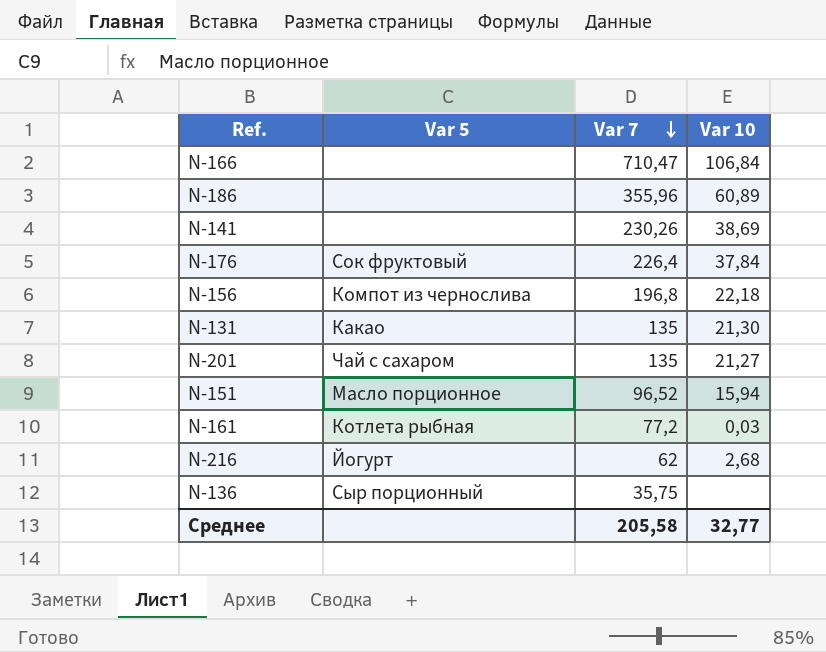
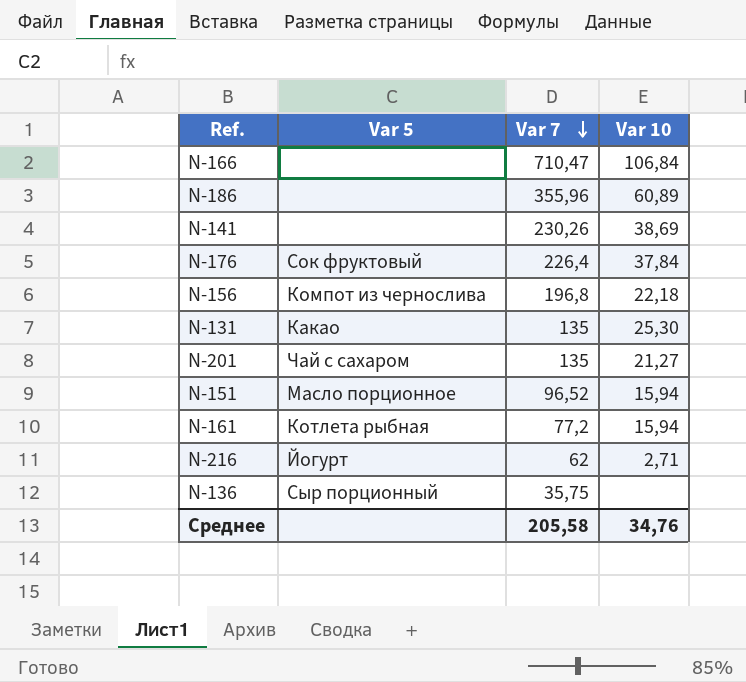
N-131 | Var 10: 21,30 -> 25,30
N-161 | Var 10: 0,03 -> 15,94
N-216 | Var 10: 2,68 -> 2,71
Среднее | Var 10: 32,77 -> 34,76

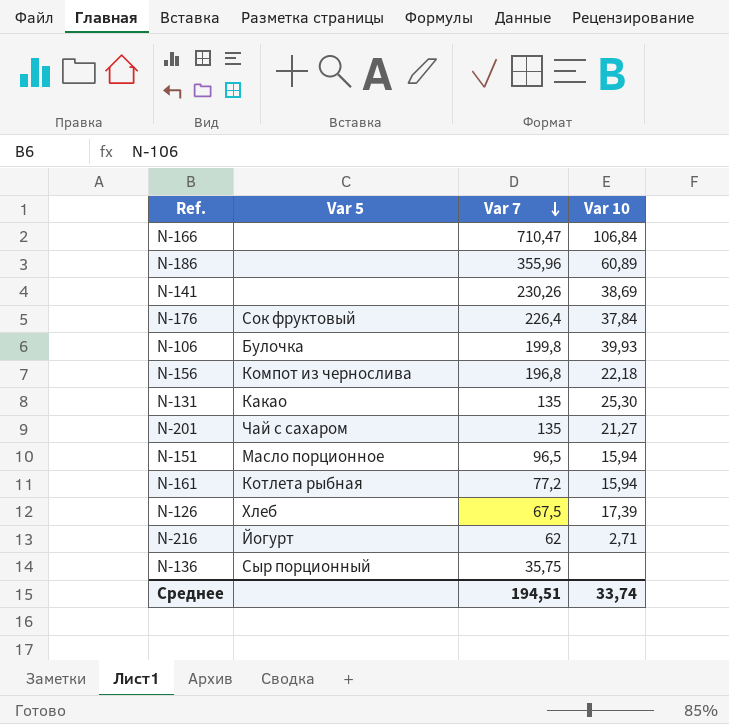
row N-106: none -> Булочка | 199,8 | 39,93
N-151 | Var 7: 96,52 -> 96,5
row N-126: none -> Хлеб | 67,5 | 17,39
Среднее | Var 7: 205,58 -> 194,51
Среднее | Var 10: 34,76 -> 33,74

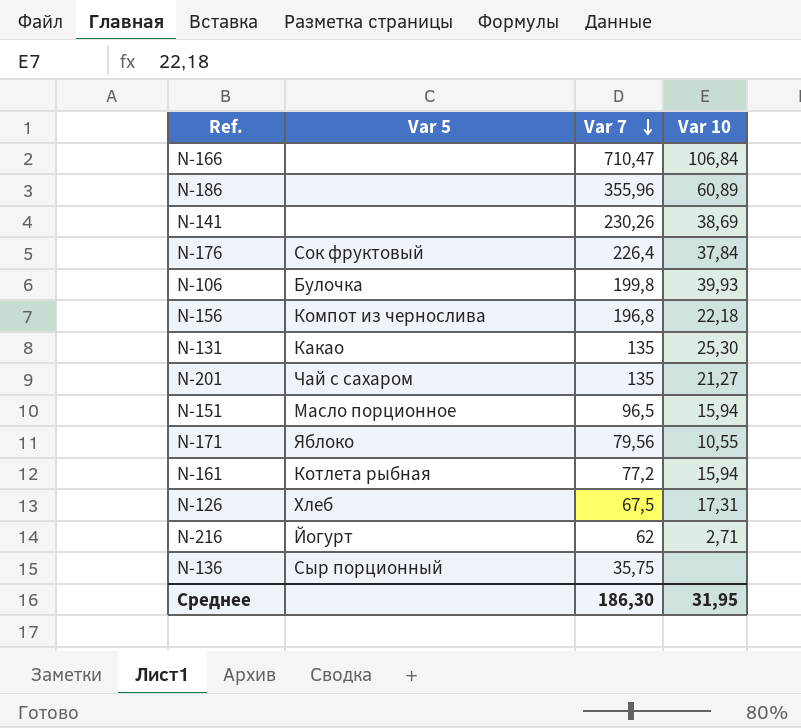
row N-171: none -> Яблоко | 79,56 | 10,55
N-126 | Var 10: 17,39 -> 17,31
Среднее | Var 7: 194,51 -> 186,30
Среднее | Var 10: 33,74 -> 31,95

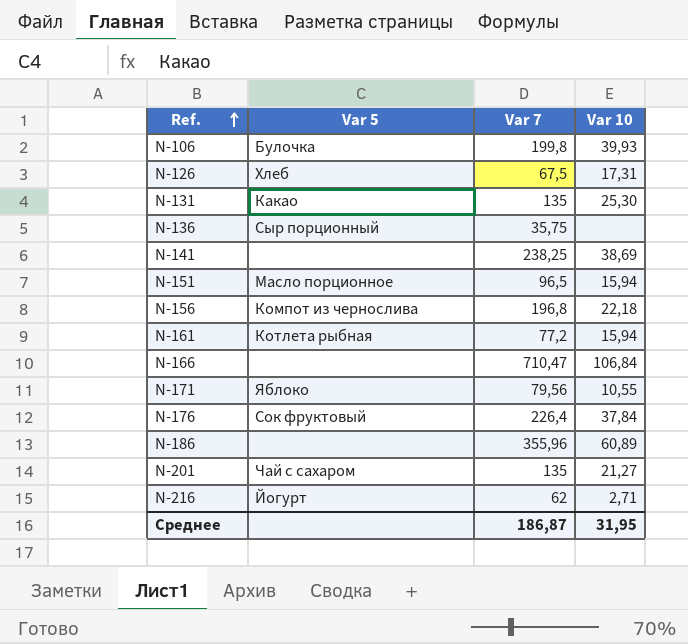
row order: Var 7 descending -> Ref. ascending
N-141 | Var 7: 230,26 -> 238,25
Среднее | Var 7: 186,30 -> 186,87

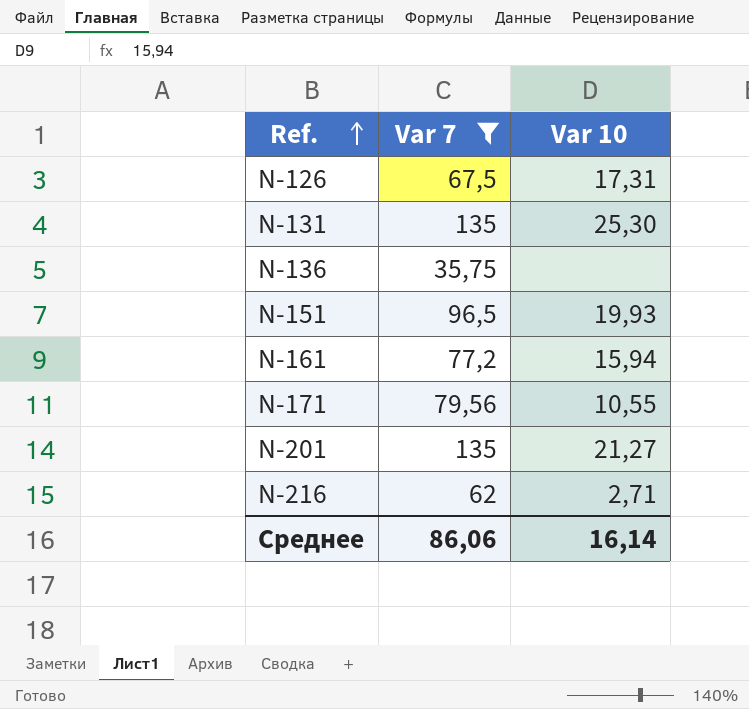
filter: none -> Var 7 <= 135
column Var 5 | position: 2 -> none
N-151 | Var 10: 15,94 -> 19,93
Среднее | Var 7: 186,87 -> 86,06
Среднее | Var 10: 31,95 -> 16,14

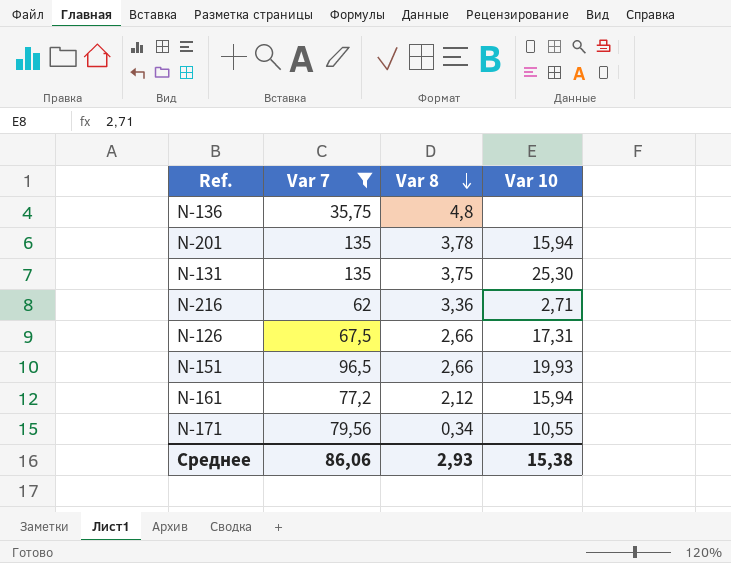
row order: Ref. ascending -> Var 8 descending
column Var 8 | position: none -> 3
N-201 | Var 10: 21,27 -> 15,94
Среднее | Var 10: 16,14 -> 15,38

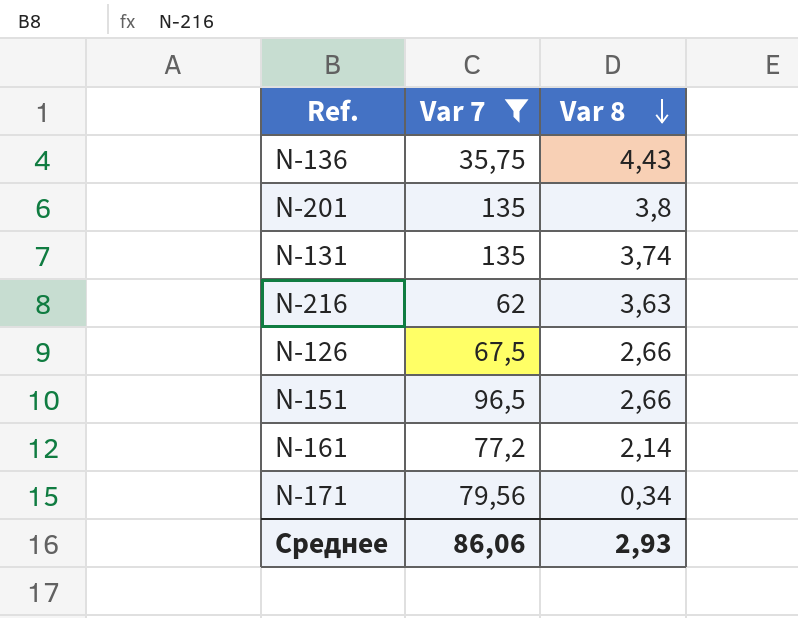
column Var 10 | position: 4 -> none
N-136 | Var 8: 4,8 -> 4,43
N-201 | Var 8: 3,78 -> 3,8
N-131 | Var 8: 3,75 -> 3,74
N-216 | Var 8: 3,36 -> 3,63
N-161 | Var 8: 2,12 -> 2,14

